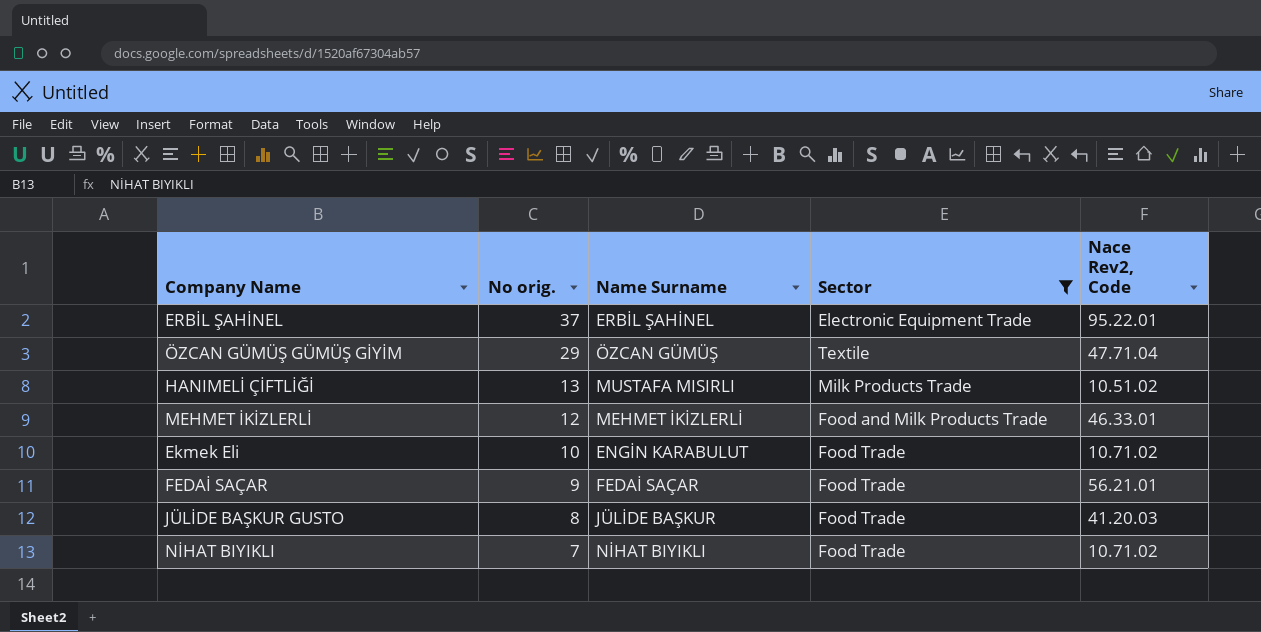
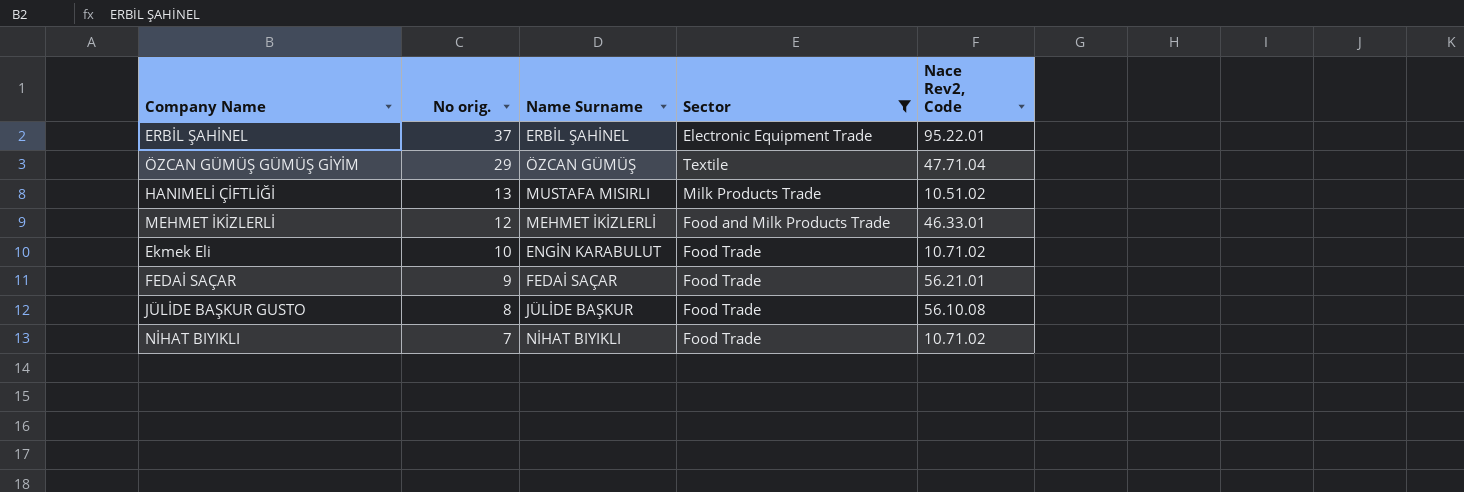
JÜLİDE BAŞKUR GUSTO | Nace Rev2, Code: 41.20.03 -> 56.10.08

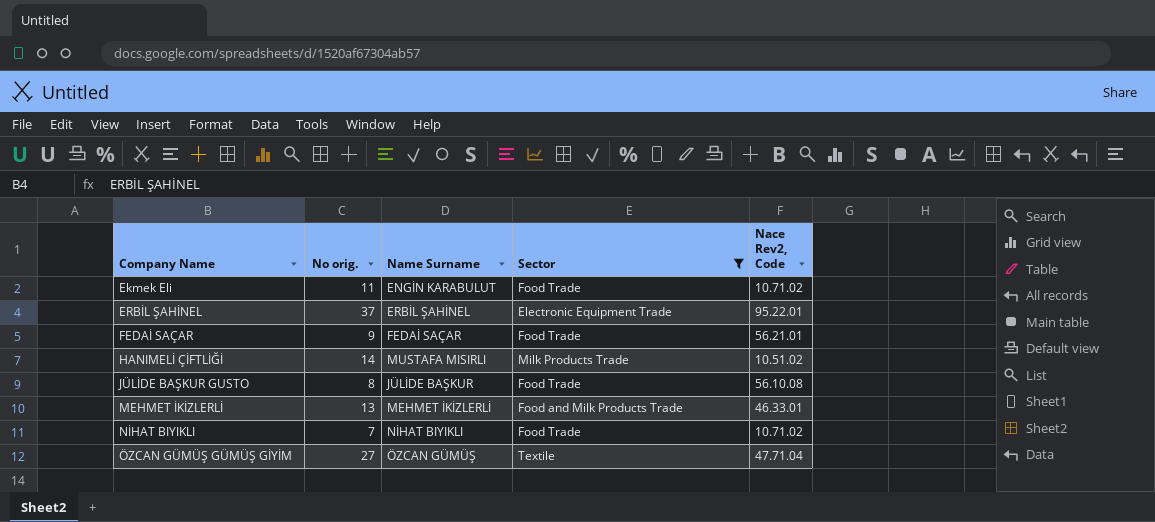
row order: No orig. descending -> Company Name ascending
Ekmek Eli | No orig.: 10 -> 11
HANIMELİ ÇİFTLİĞİ | No orig.: 13 -> 14
MEHMET İKİZLERLİ | No orig.: 12 -> 13
ÖZCAN GÜMÜŞ GÜMÜŞ GİYİM | No orig.: 29 -> 27

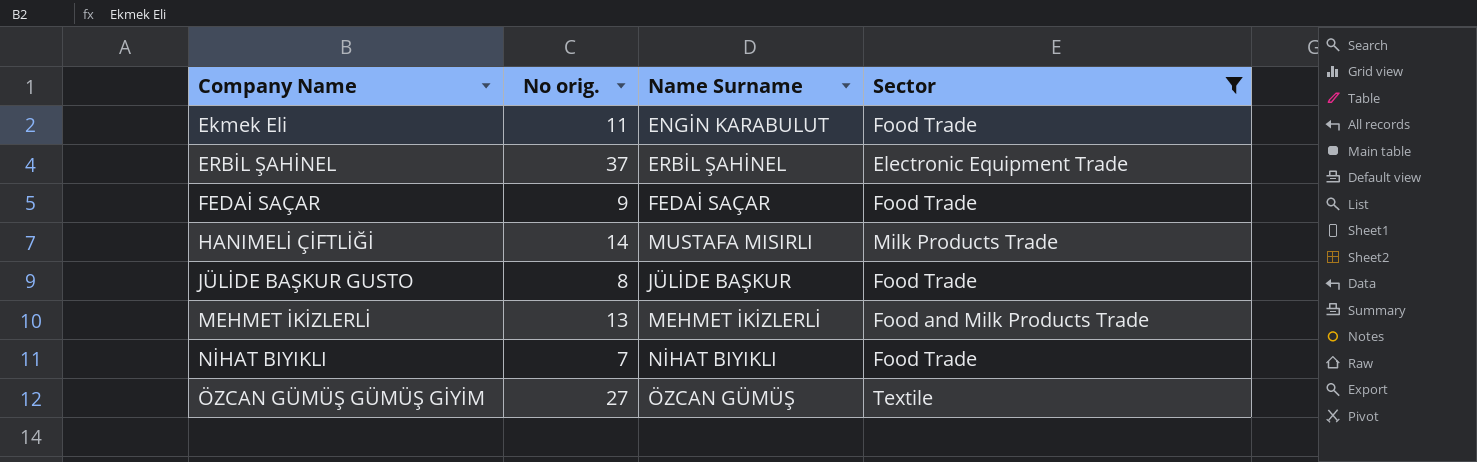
column Nace Rev2, Code | position: 5 -> none

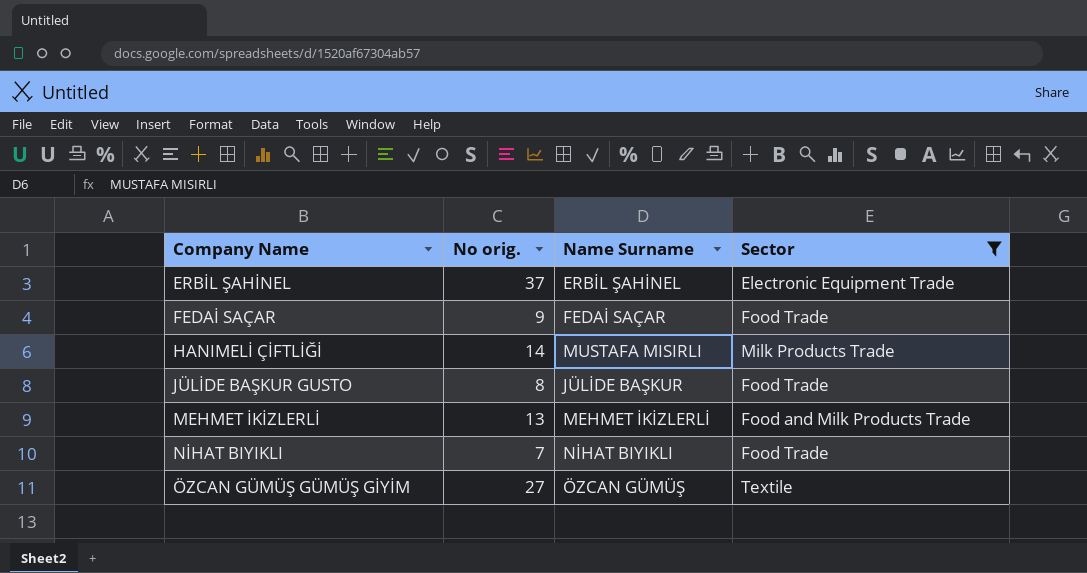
row Ekmek Eli: 11 | ENGİN KARABULUT | Food Trade -> none

